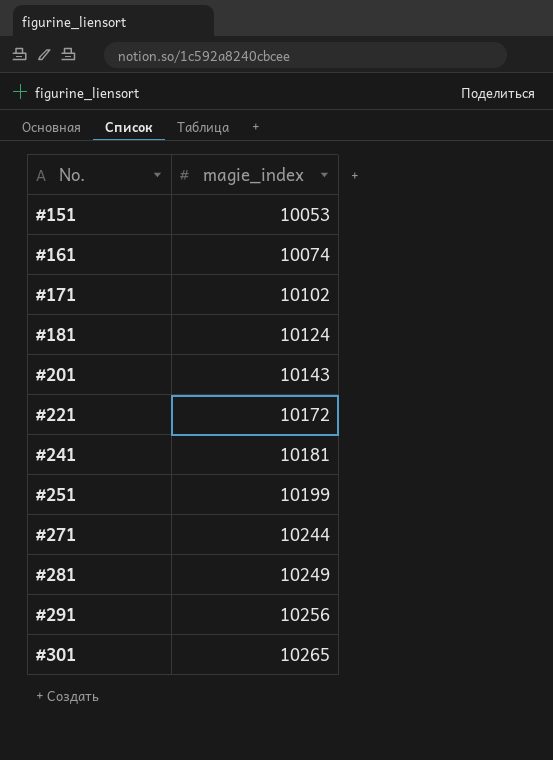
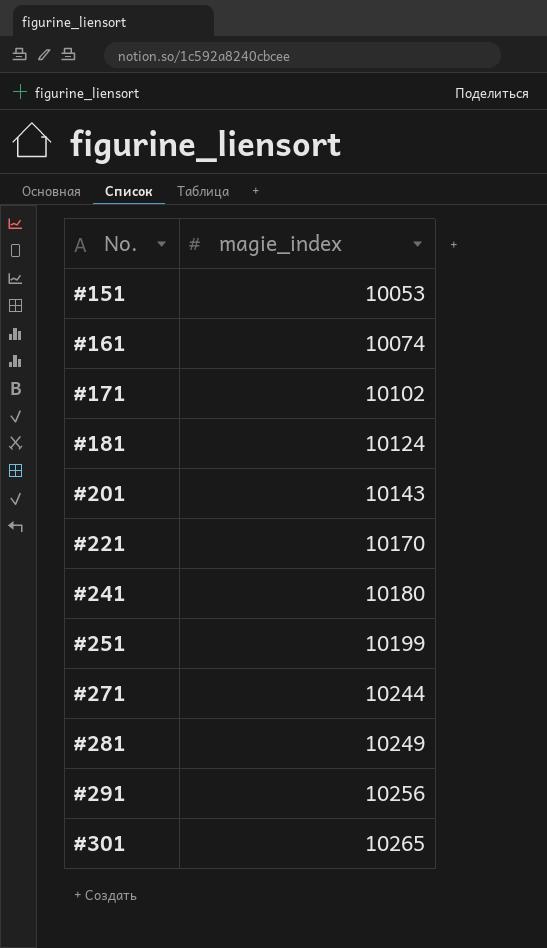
#221 | magie_index: 10172 -> 10170
#241 | magie_index: 10181 -> 10180

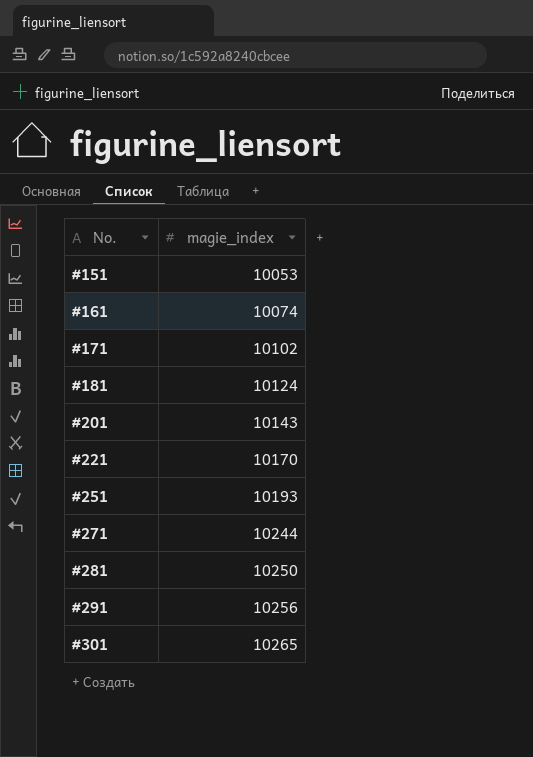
row #241: 10180 -> none
#251 | magie_index: 10199 -> 10193
#281 | magie_index: 10249 -> 10250

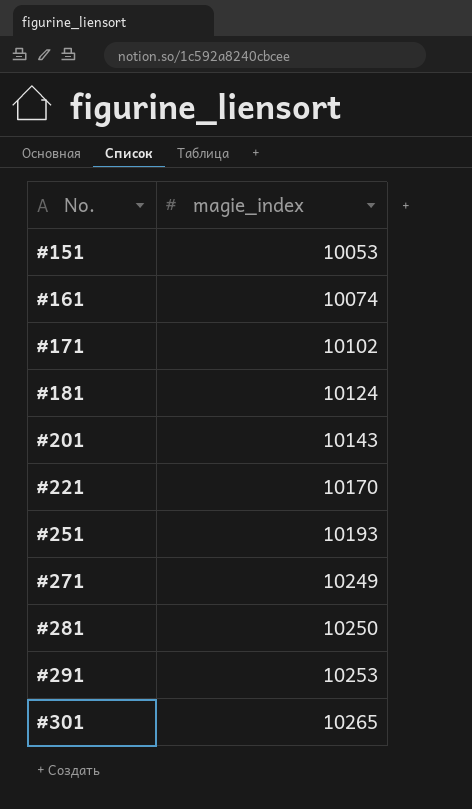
#271 | magie_index: 10244 -> 10249
#291 | magie_index: 10256 -> 10253

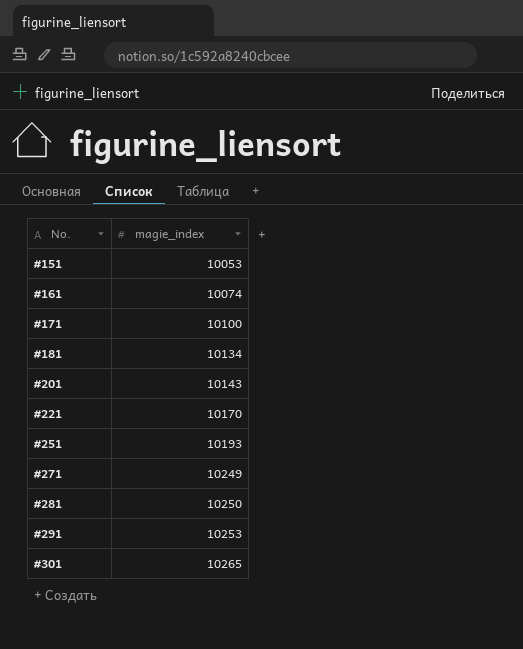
#171 | magie_index: 10102 -> 10100
#181 | magie_index: 10124 -> 10134

